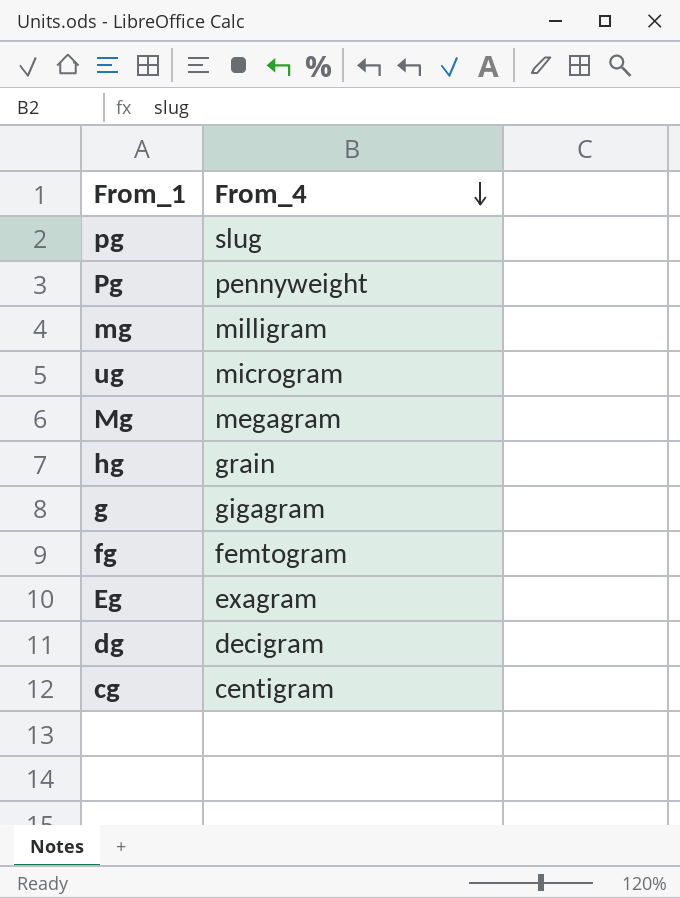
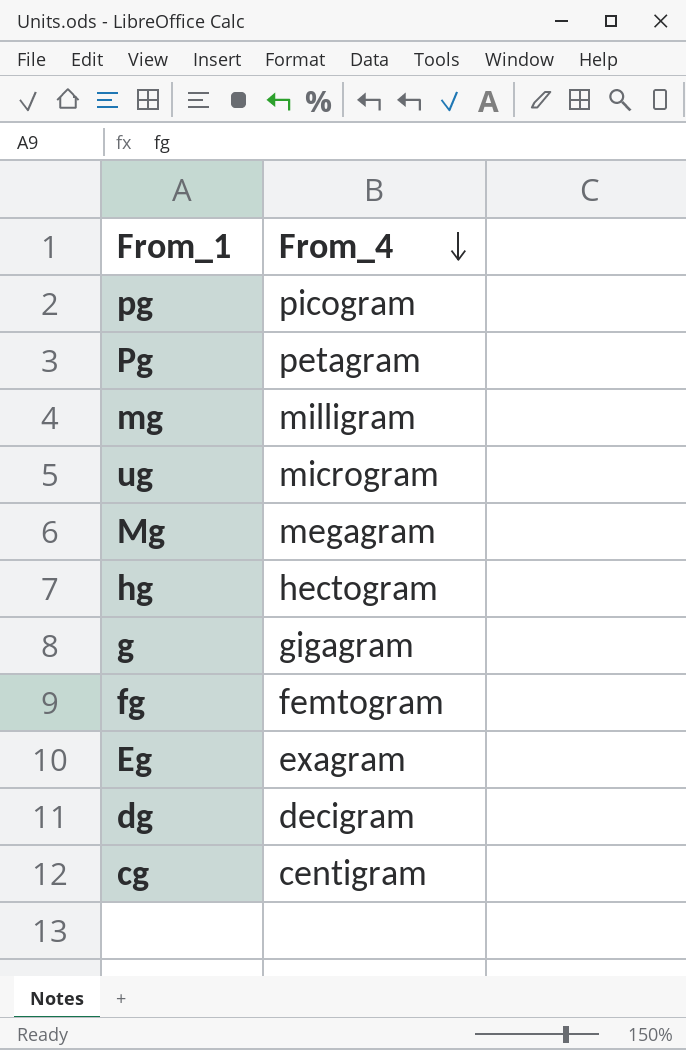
pg | From_4: slug -> picogram
Pg | From_4: pennyweight -> petagram
hg | From_4: grain -> hectogram

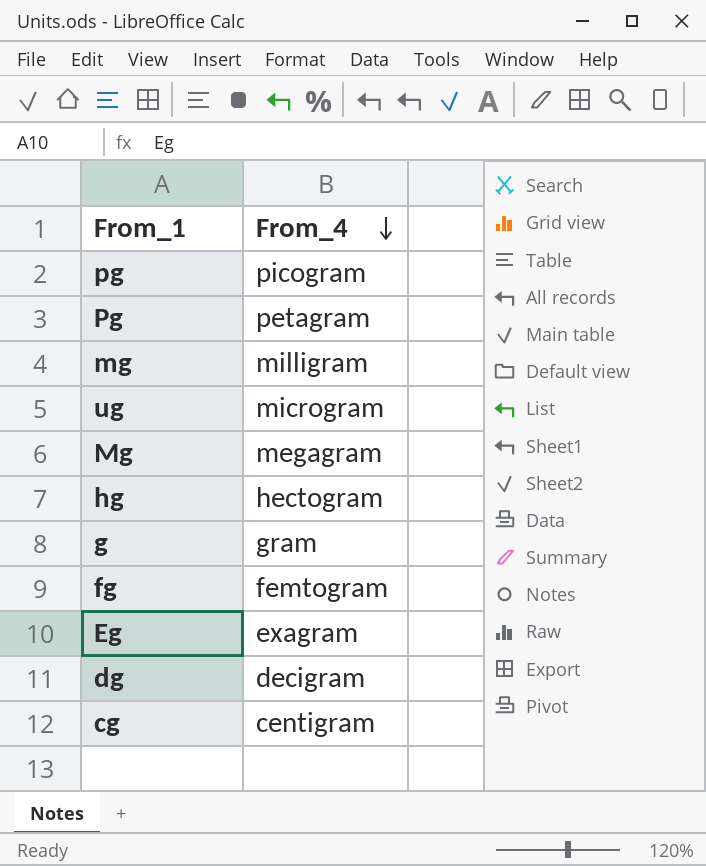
g | From_4: gigagram -> gram

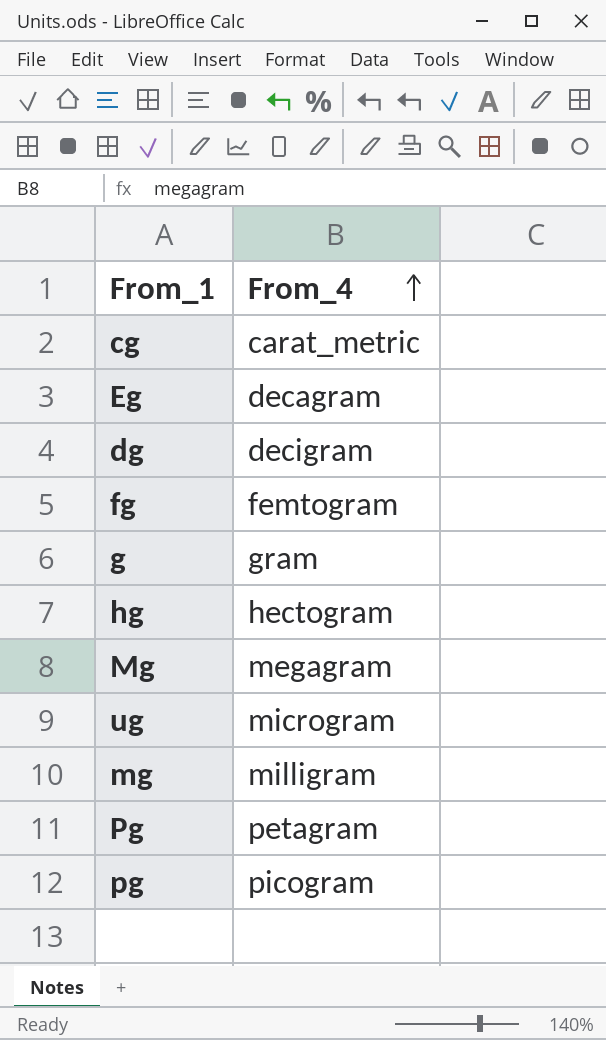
row order: From_4 descending -> From_4 ascending
cg | From_4: centigram -> carat_metric
Eg | From_4: exagram -> decagram

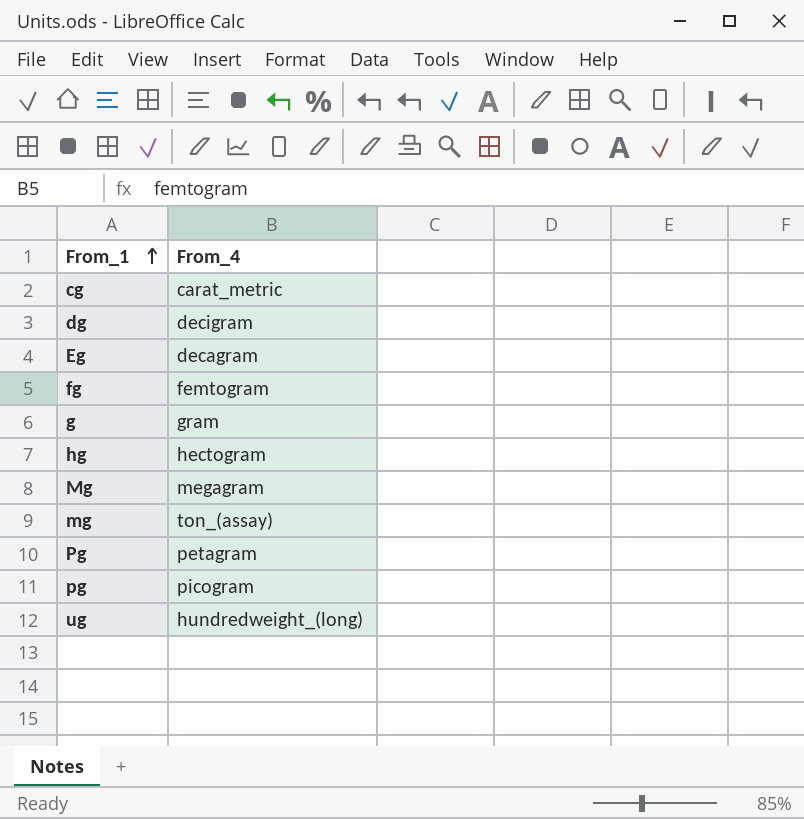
row order: From_4 ascending -> From_1 ascending
mg | From_4: milligram -> ton_(assay)
ug | From_4: microgram -> hundredweight_(long)

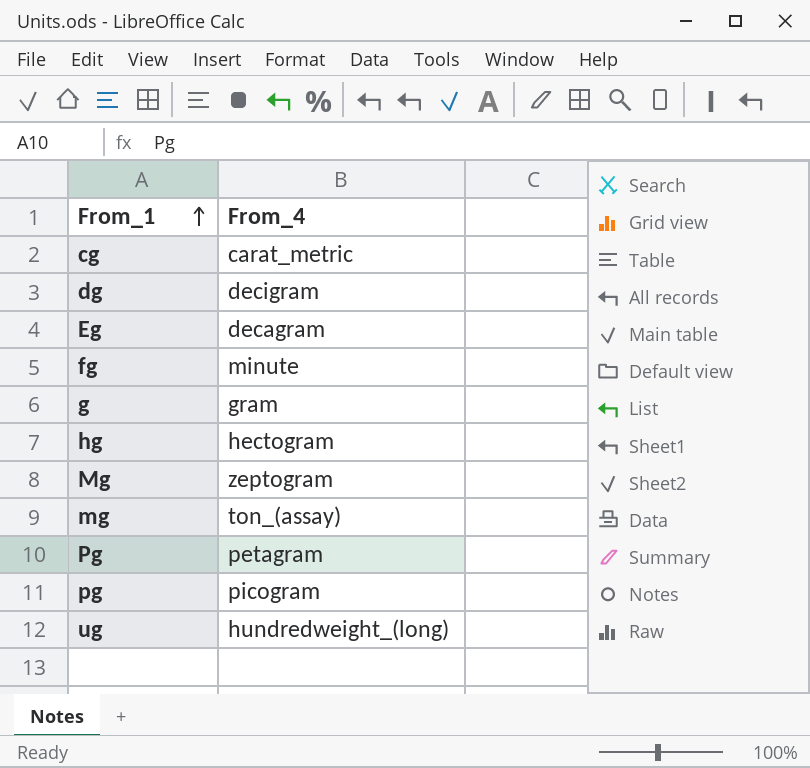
fg | From_4: femtogram -> minute
Mg | From_4: megagram -> zeptogram

